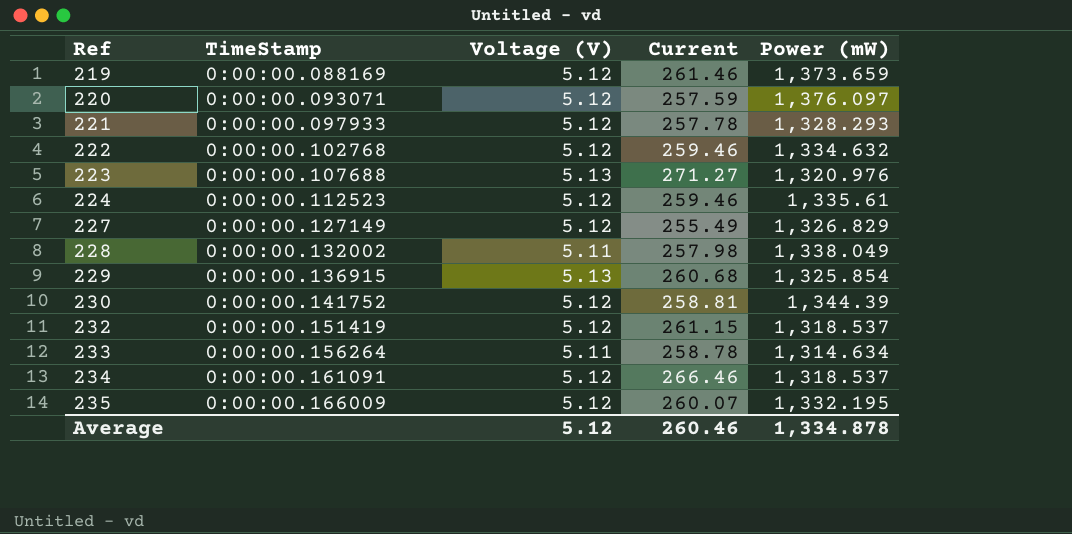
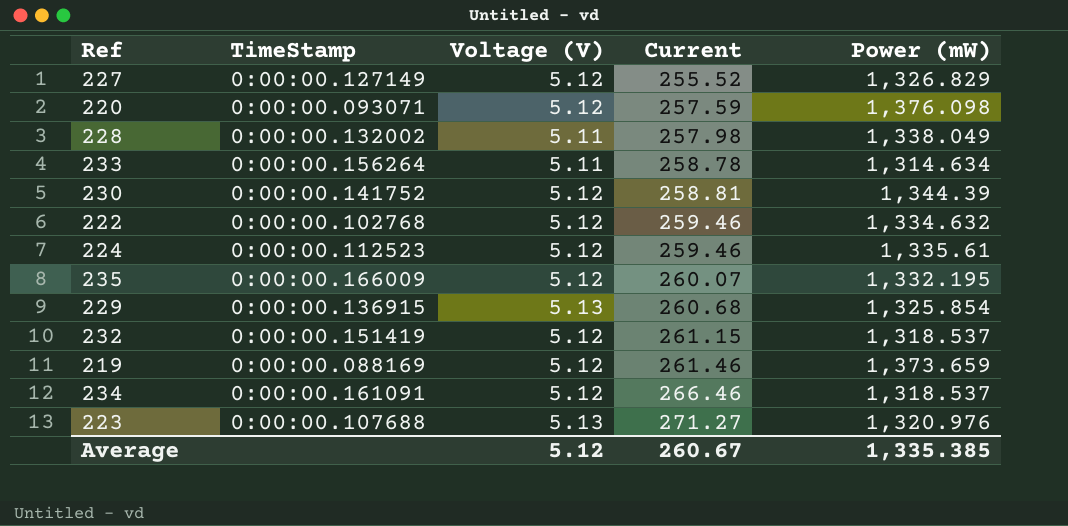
row order: Ref ascending -> Current ascending
row 221: 0:00:00.097933 | 5.12 | 257.78 | 1,328.293 -> none
227 | Current: 255.49 -> 255.52
220 | Power (mW): 1,376.097 -> 1,376.098
Average | Current: 260.46 -> 260.67
Average | Power (mW): 1,334.878 -> 1,335.385

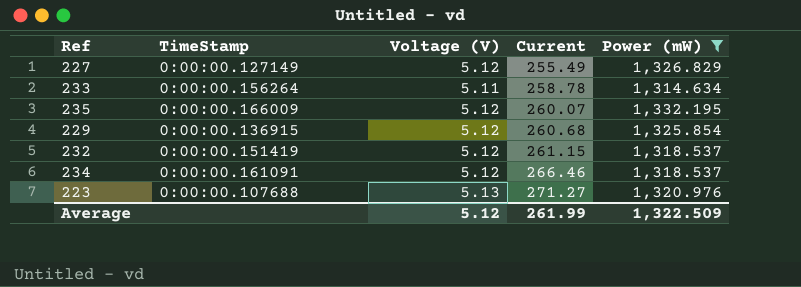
filter: none -> Power (mW) <= 1,332.195
227 | Current: 255.52 -> 255.49
229 | Voltage (V): 5.13 -> 5.12
Average | Current: 260.67 -> 261.99
Average | Power (mW): 1,335.385 -> 1,322.509

